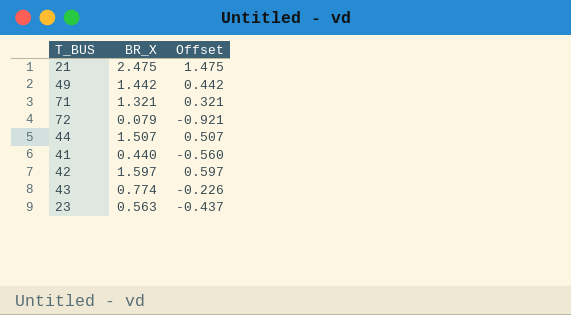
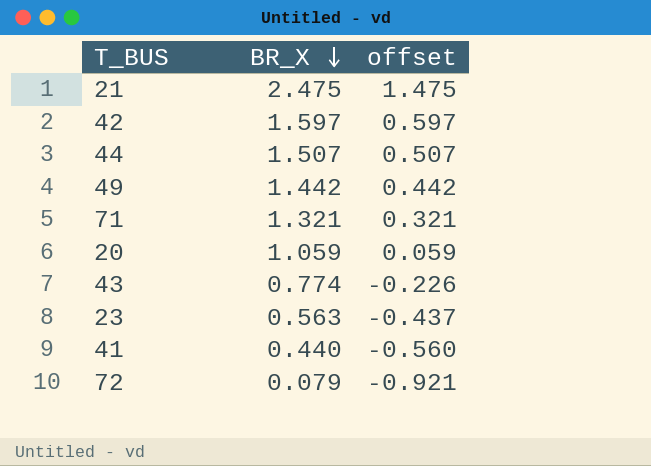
row order: none -> BR_X descending
column name: Offset -> offset
row 20: none -> 1.059 | 0.059

